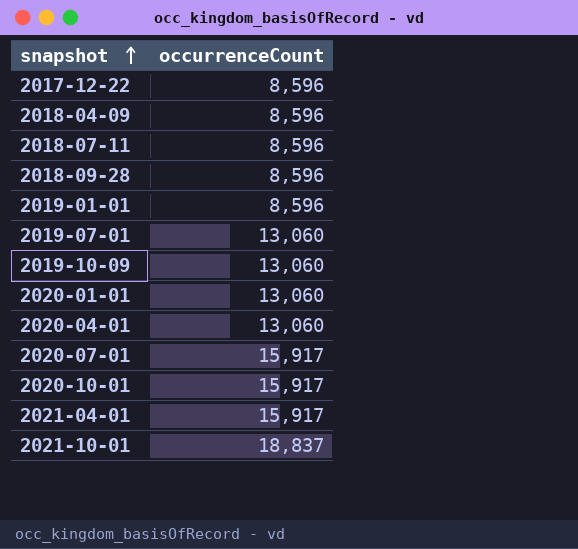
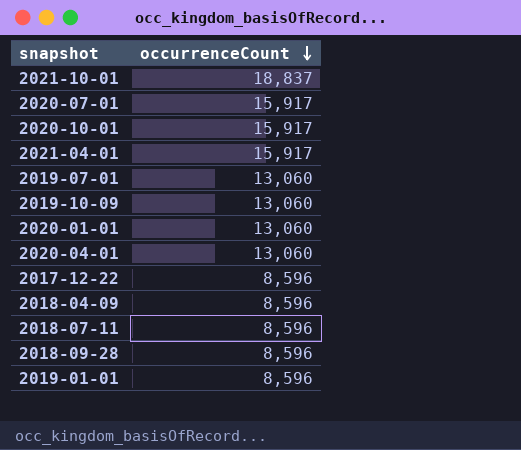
row order: snapshot ascending -> occurrenceCount descending

